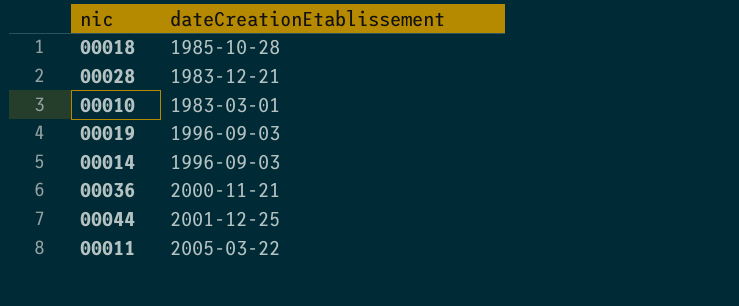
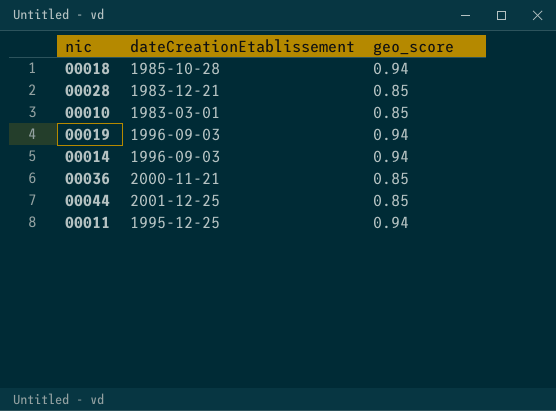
column geo_score | position: none -> 3
00011 | dateCreationEtablissement: 2005-03-22 -> 1995-12-25

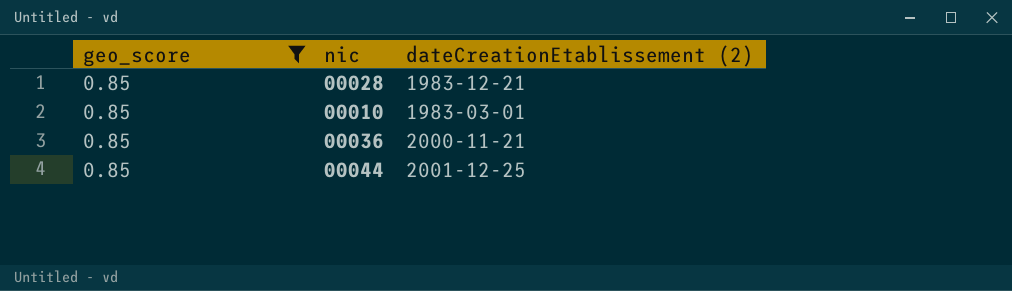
filter: none -> geo_score = 0.85
column geo_score | position: 3 -> 1
column name: dateCreationEtablissement -> dateCreationEtablissement (2)

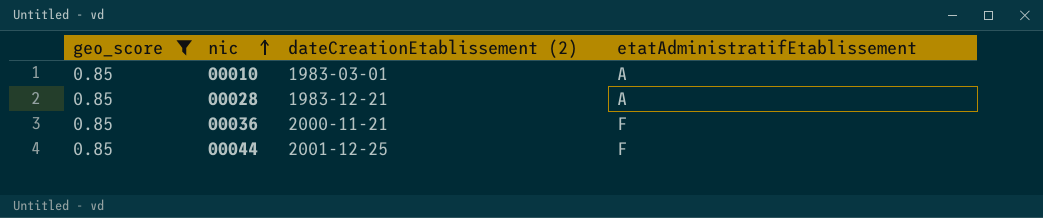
row order: none -> nic ascending
column etatAdministratifEtablissement | position: none -> 4

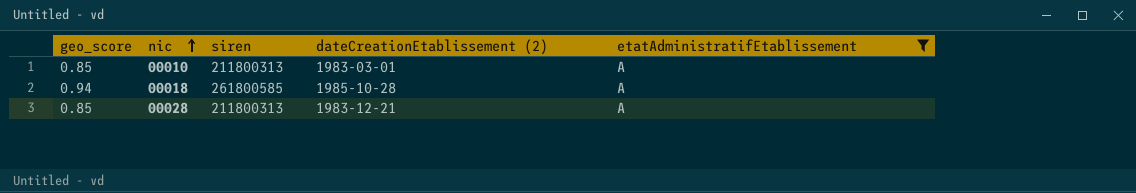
filter: geo_score = 0.85 -> etatAdministratifEtablissement = A
column siren | position: none -> 3

